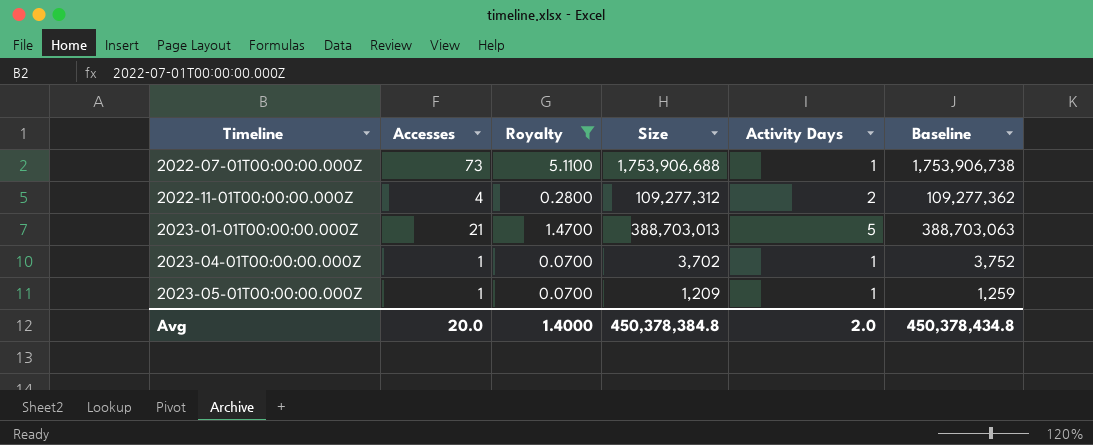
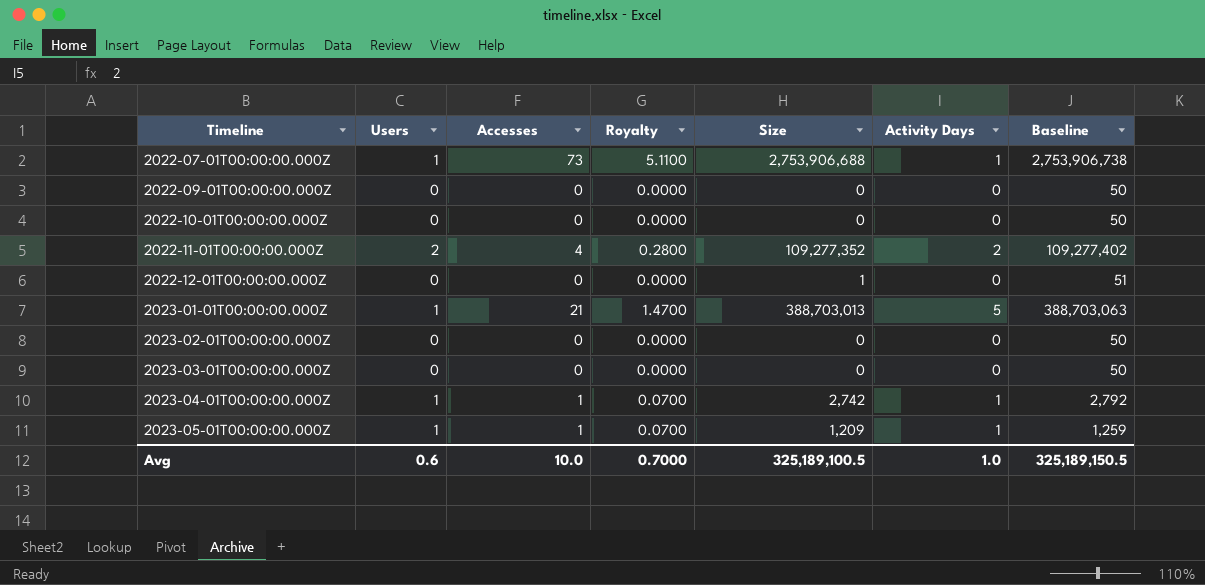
filter: Royalty != 0.0000 -> none
column Users | position: none -> 2
2022-07-01T00:00:00.000Z | Size: 1,753,906,688 -> 2,753,906,688
2022-07-01T00:00:00.000Z | Baseline: 1,753,906,738 -> 2,753,906,738
2022-11-01T00:00:00.000Z | Size: 109,277,312 -> 109,277,352
2022-11-01T00:00:00.000Z | Baseline: 109,277,362 -> 109,277,402
2023-04-01T00:00:00.000Z | Size: 3,702 -> 2,742
2023-04-01T00:00:00.000Z | Baseline: 3,752 -> 2,792
Avg | Accesses: 20.0 -> 10.0
Avg | Royalty: 1.4000 -> 0.7000
Avg | Size: 450,378,384.8 -> 325,189,100.5
Avg | Activity Days: 2.0 -> 1.0
Avg | Baseline: 450,378,434.8 -> 325,189,150.5

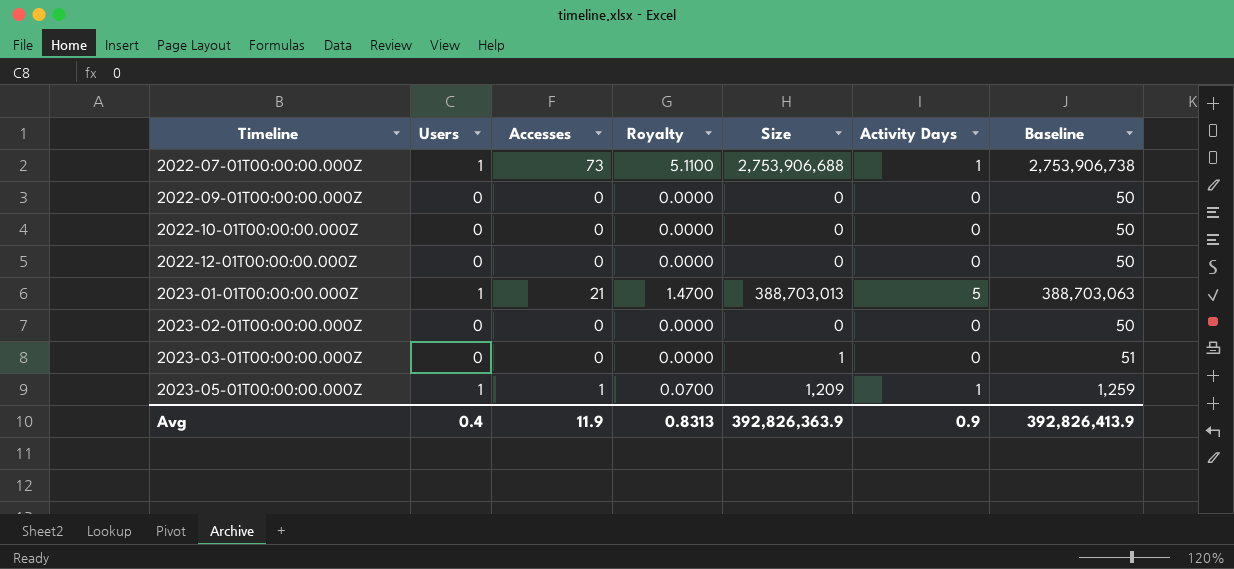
row 2022-11-01T00:00:00.000Z: 2 | 4 | 0.2800 | 109,277,352 | 2 | 109,277,402 -> none
row 2023-04-01T00:00:00.000Z: 1 | 1 | 0.0700 | 2,742 | 1 | 2,792 -> none
2022-12-01T00:00:00.000Z | Size: 1 -> 0
2022-12-01T00:00:00.000Z | Baseline: 51 -> 50
2023-03-01T00:00:00.000Z | Size: 0 -> 1
2023-03-01T00:00:00.000Z | Baseline: 50 -> 51
Avg | Users: 0.6 -> 0.4
Avg | Accesses: 10.0 -> 11.9
Avg | Royalty: 0.7000 -> 0.8313
Avg | Size: 325,189,100.5 -> 392,826,363.9
Avg | Activity Days: 1.0 -> 0.9
Avg | Baseline: 325,189,150.5 -> 392,826,413.9

